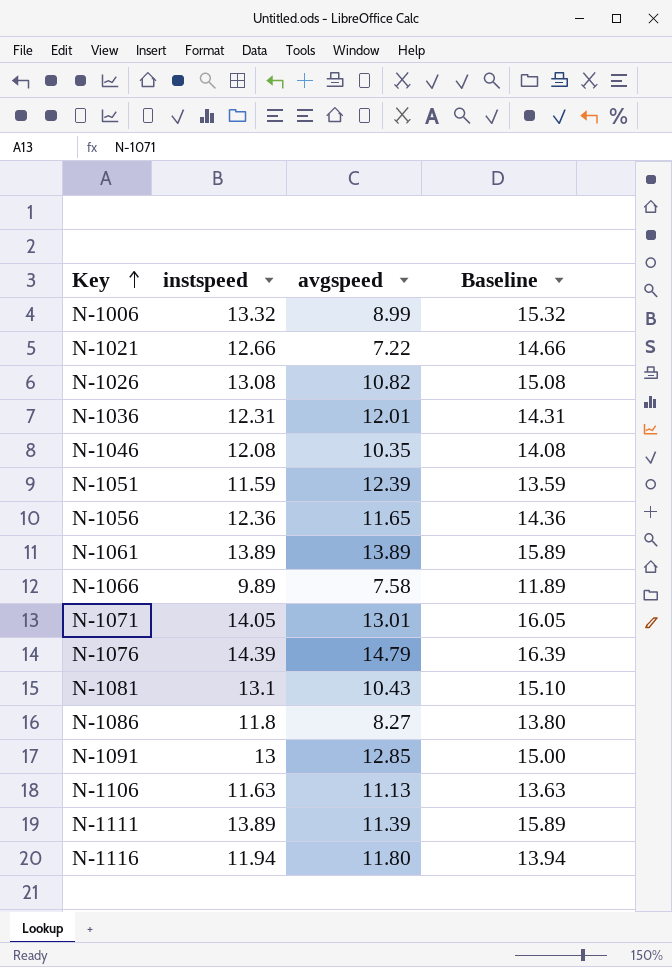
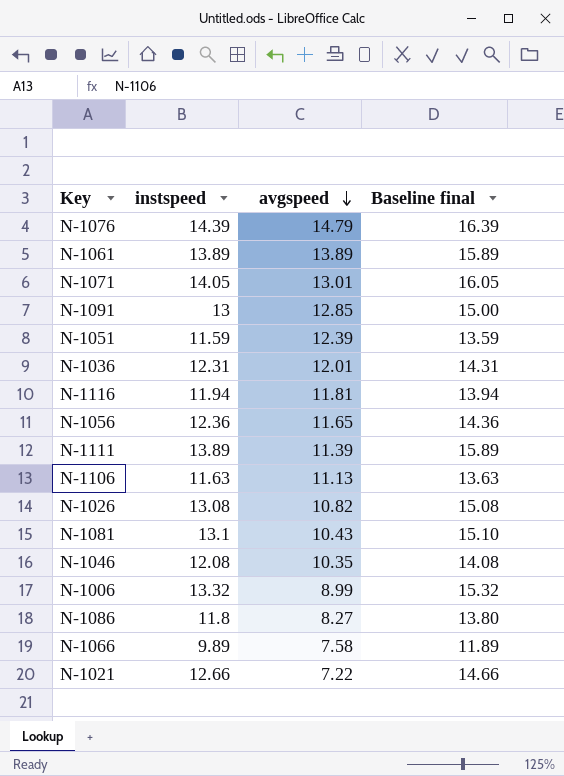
row order: Key ascending -> avgspeed descending
column name: Baseline -> Baseline final
N-1116 | avgspeed: 11.80 -> 11.81

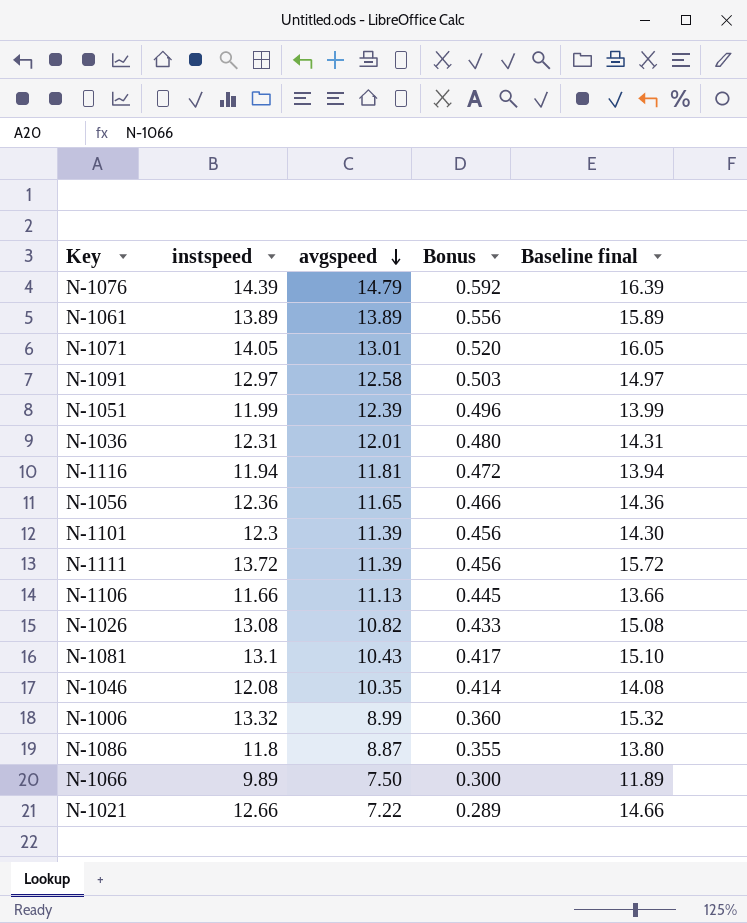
column Bonus | formula: none -> [avgspeed] * 0.04
N-1091 | instspeed: 13 -> 12.97
N-1091 | avgspeed: 12.85 -> 12.58
N-1091 | Baseline final: 15.00 -> 14.97
N-1051 | instspeed: 11.59 -> 11.99
N-1051 | Baseline final: 13.59 -> 13.99
row N-1101: none -> 12.3 | 11.39 | 0.456 | 14.30
N-1111 | instspeed: 13.89 -> 13.72
N-1111 | Baseline final: 15.89 -> 15.72
N-1106 | instspeed: 11.63 -> 11.66
N-1106 | Baseline final: 13.63 -> 13.66
N-1086 | avgspeed: 8.27 -> 8.87
N-1066 | avgspeed: 7.58 -> 7.50

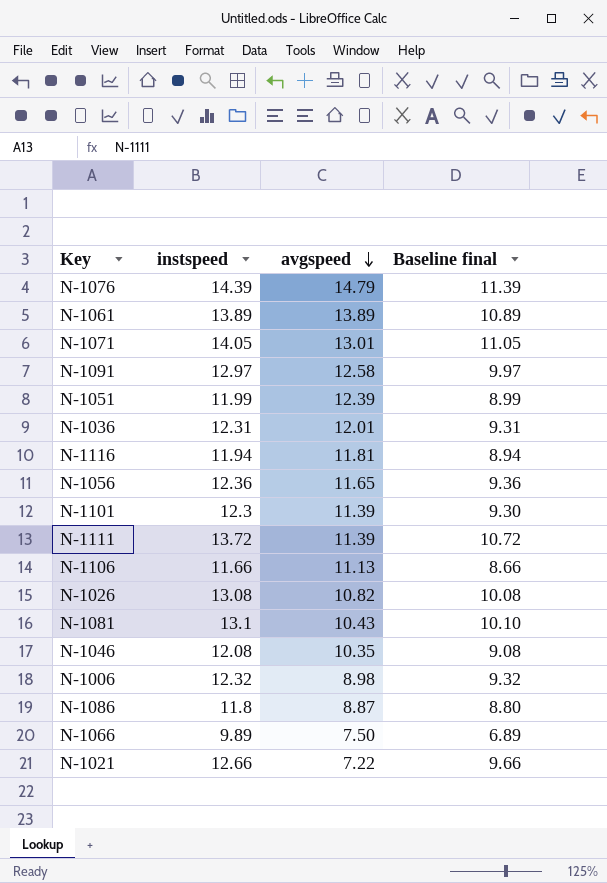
column Bonus | formula: [avgspeed] * 0.04 -> none
column Baseline final | formula: [instspeed] + 2 -> [instspeed] - 3
N-1006 | instspeed: 13.32 -> 12.32
N-1006 | avgspeed: 8.99 -> 8.98

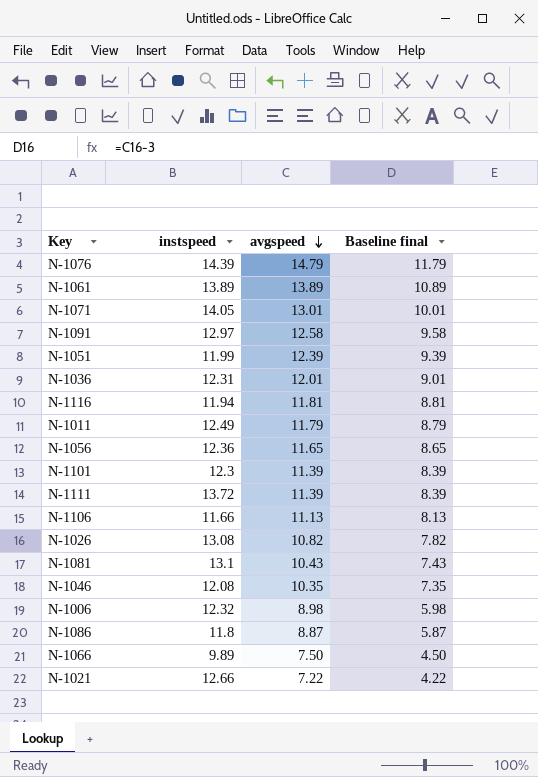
column Baseline final | formula: [instspeed] - 3 -> [avgspeed] - 3
row N-1011: none -> 12.49 | 11.79 | 8.79

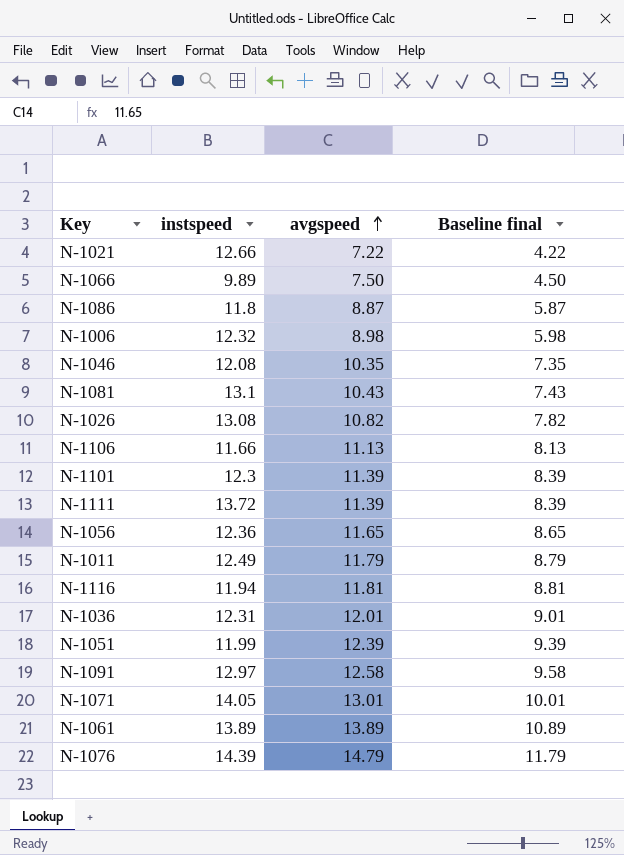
row order: avgspeed descending -> avgspeed ascending

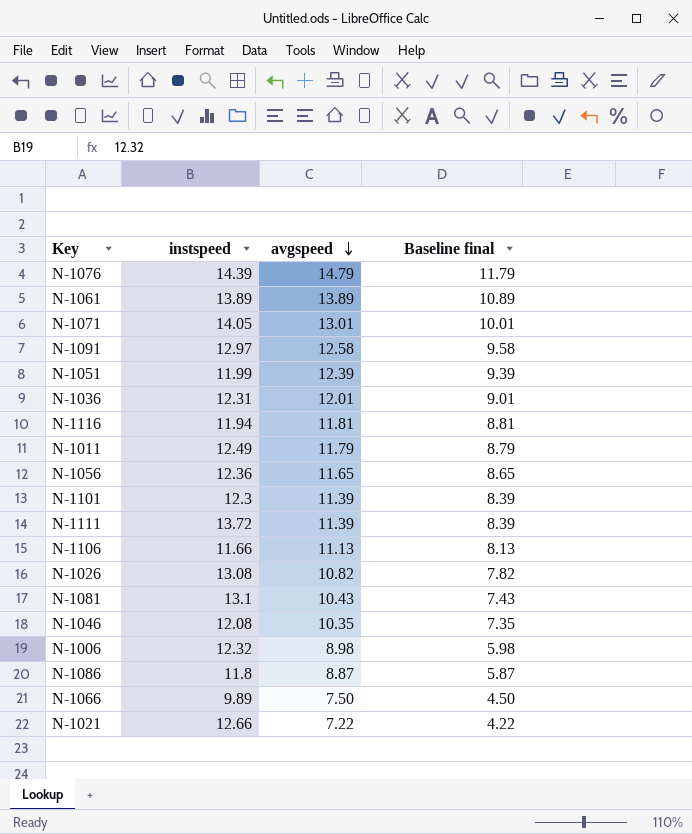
row order: avgspeed ascending -> avgspeed descending

